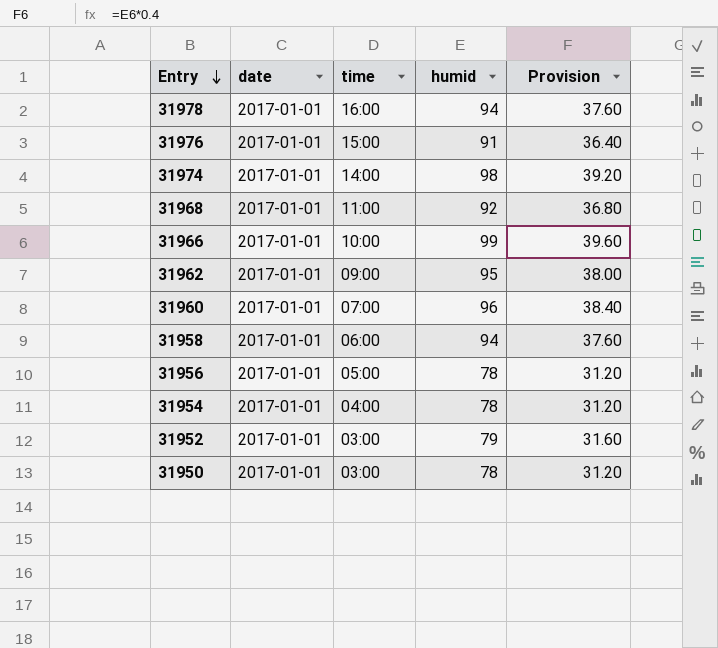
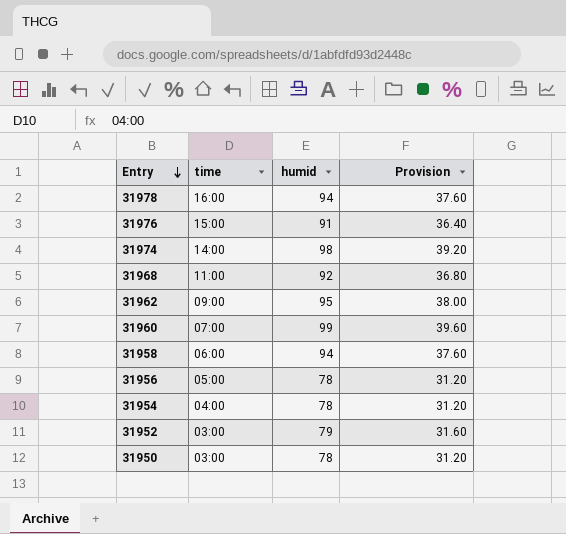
column date | position: 2 -> none
row 31966: 2017-01-01 | 10:00 | 99 | 39.60 -> none
31960 | humid: 96 -> 99
31960 | Provision: 38.40 -> 39.60

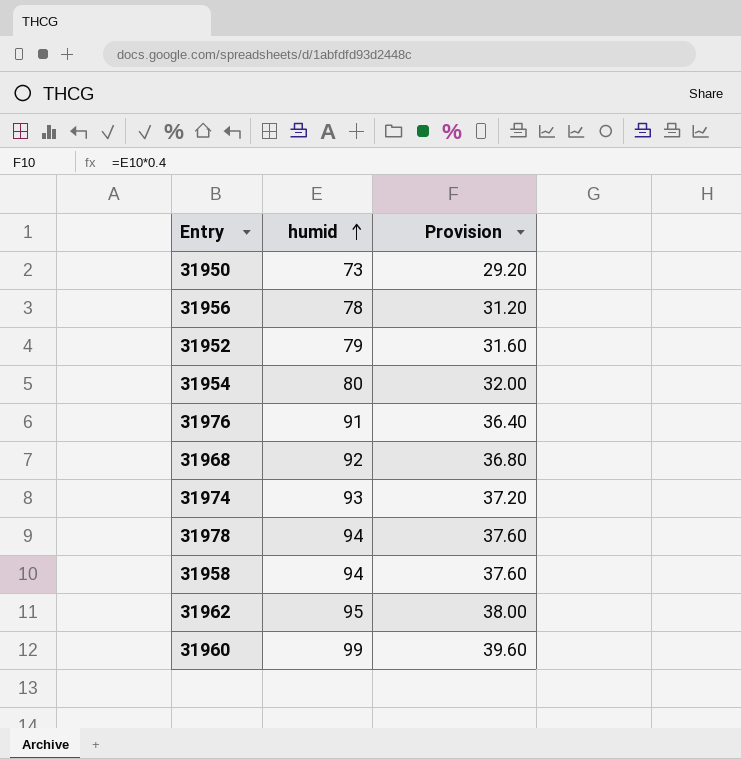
row order: Entry descending -> humid ascending
column time | position: 2 -> none
31950 | humid: 78 -> 73
31950 | Provision: 31.20 -> 29.20
31954 | humid: 78 -> 80
31954 | Provision: 31.20 -> 32.00
31974 | humid: 98 -> 93
31974 | Provision: 39.20 -> 37.20

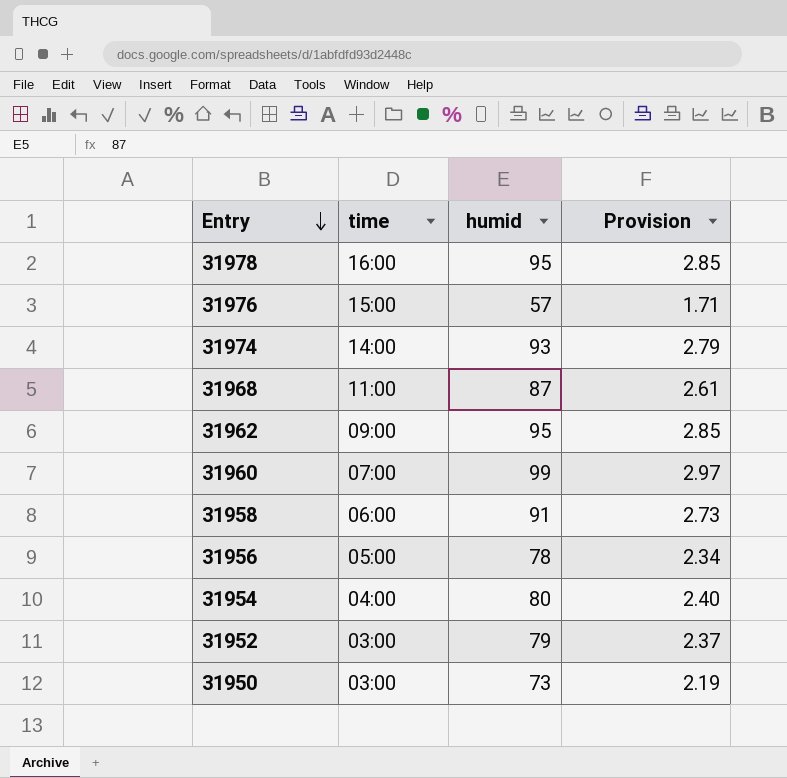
row order: humid ascending -> Entry descending
column time | position: none -> 2
column Provision | formula: [humid] * 0.4 -> [humid] * 0.03
31978 | humid: 94 -> 95
31976 | humid: 91 -> 57
31968 | humid: 92 -> 87
31958 | humid: 94 -> 91

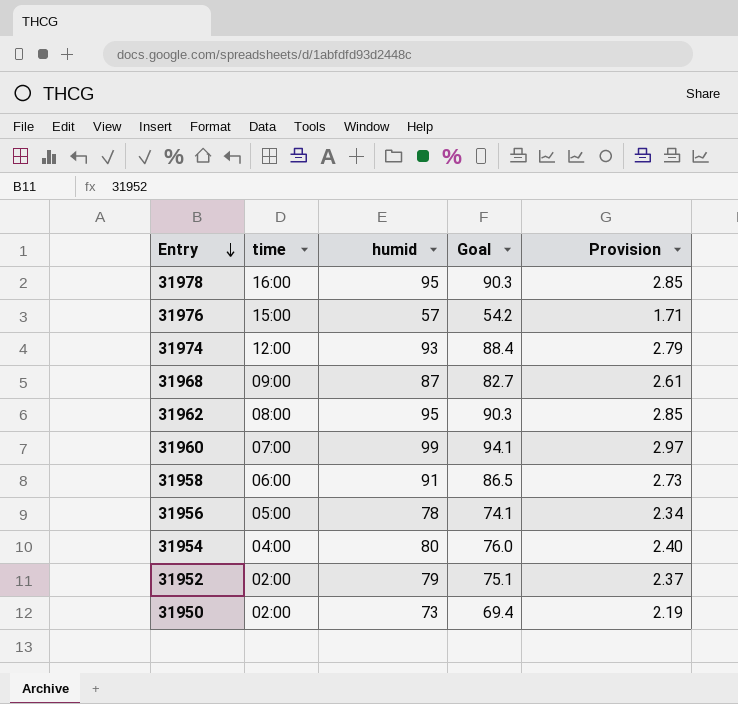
column Goal | formula: none -> [humid] * 0.95
31974 | time: 14:00 -> 12:00
31968 | time: 11:00 -> 09:00
31962 | time: 09:00 -> 08:00
31952 | time: 03:00 -> 02:00
31950 | time: 03:00 -> 02:00

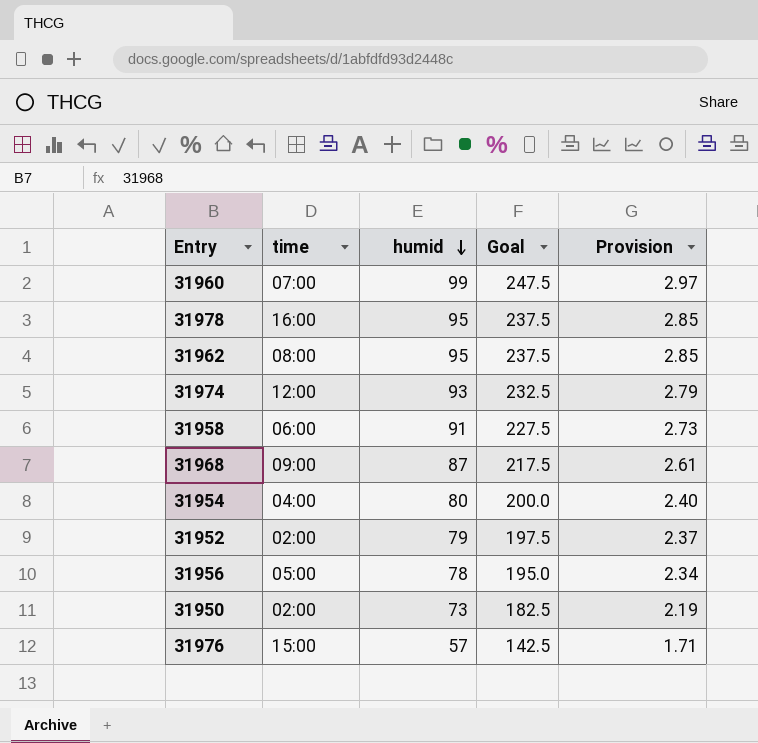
row order: Entry descending -> humid descending
column Goal | formula: [humid] * 0.95 -> [humid] * 2.5

